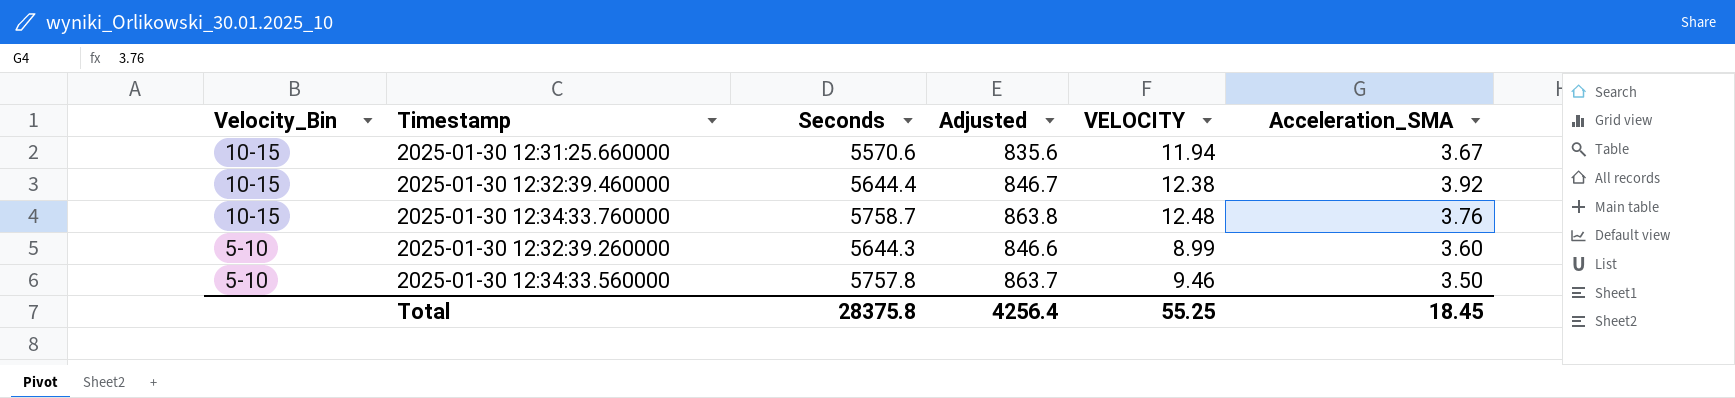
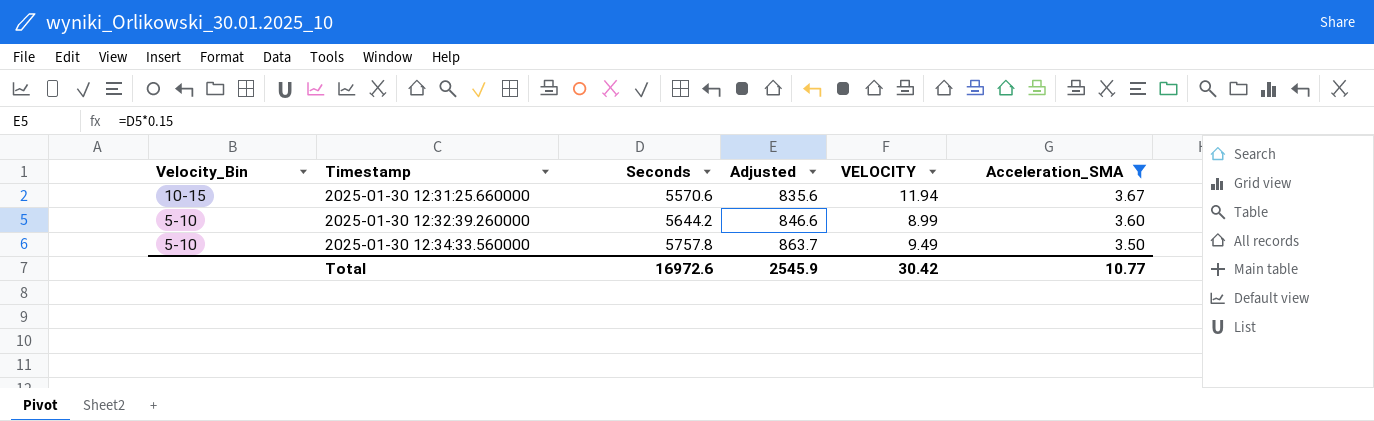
filter: none -> Acceleration_SMA <= 3.67
2025-01-30 12:32:39.260000 | Seconds: 5644.3 -> 5644.2
2025-01-30 12:34:33.560000 | VELOCITY: 9.46 -> 9.49
Total | Seconds: 28375.8 -> 16972.6
Total | Adjusted: 4256.4 -> 2545.9
Total | VELOCITY: 55.25 -> 30.42
Total | Acceleration_SMA: 18.45 -> 10.77

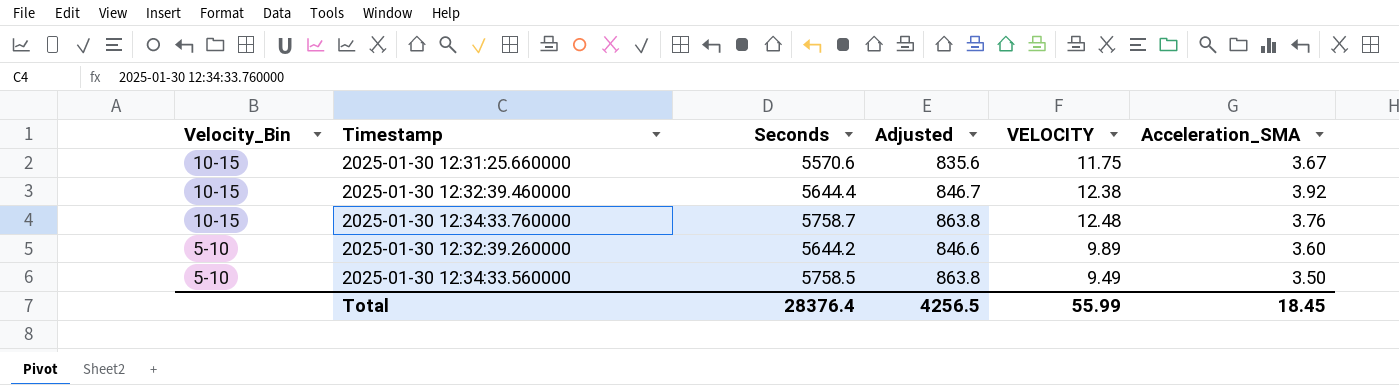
filter: Acceleration_SMA <= 3.67 -> none
2025-01-30 12:31:25.660000 | VELOCITY: 11.94 -> 11.75
2025-01-30 12:32:39.260000 | VELOCITY: 8.99 -> 9.89
2025-01-30 12:34:33.560000 | Seconds: 5757.8 -> 5758.5
2025-01-30 12:34:33.560000 | Adjusted: 863.7 -> 863.8
Total | Seconds: 16972.6 -> 28376.4
Total | Adjusted: 2545.9 -> 4256.5
Total | VELOCITY: 30.42 -> 55.99
Total | Acceleration_SMA: 10.77 -> 18.45

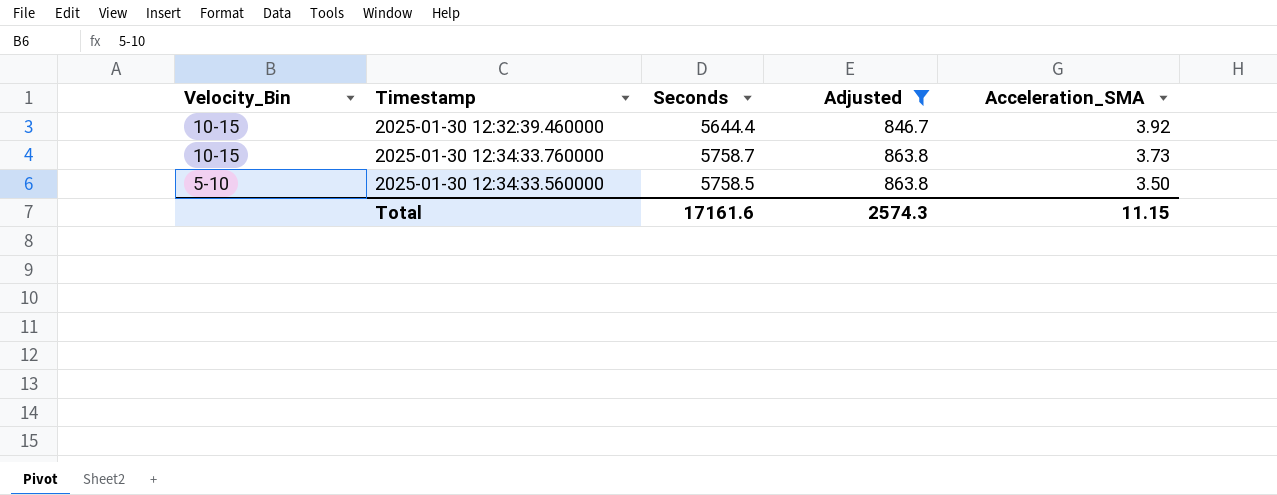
filter: none -> Adjusted >= 846.7
column VELOCITY | position: 5 -> none
2025-01-30 12:34:33.760000 | Acceleration_SMA: 3.76 -> 3.73
Total | Seconds: 28376.4 -> 17161.6
Total | Adjusted: 4256.5 -> 2574.3
Total | Acceleration_SMA: 18.45 -> 11.15

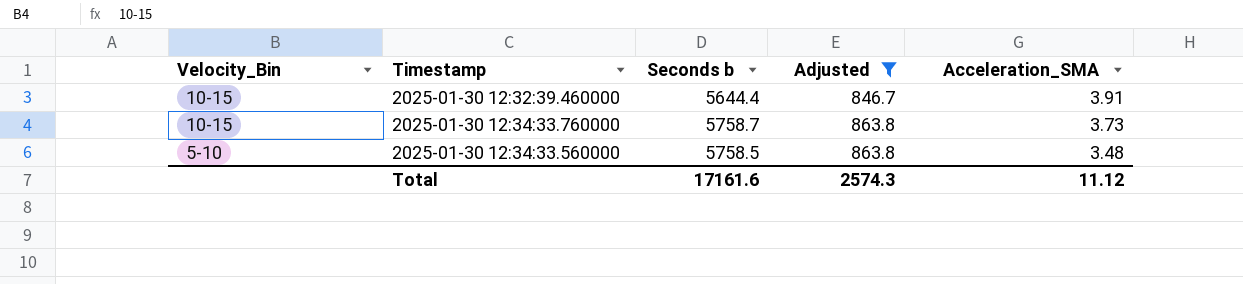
column name: Seconds -> Seconds b
2025-01-30 12:32:39.460000 | Acceleration_SMA: 3.92 -> 3.91
2025-01-30 12:34:33.560000 | Acceleration_SMA: 3.50 -> 3.48
Total | Acceleration_SMA: 11.15 -> 11.12

